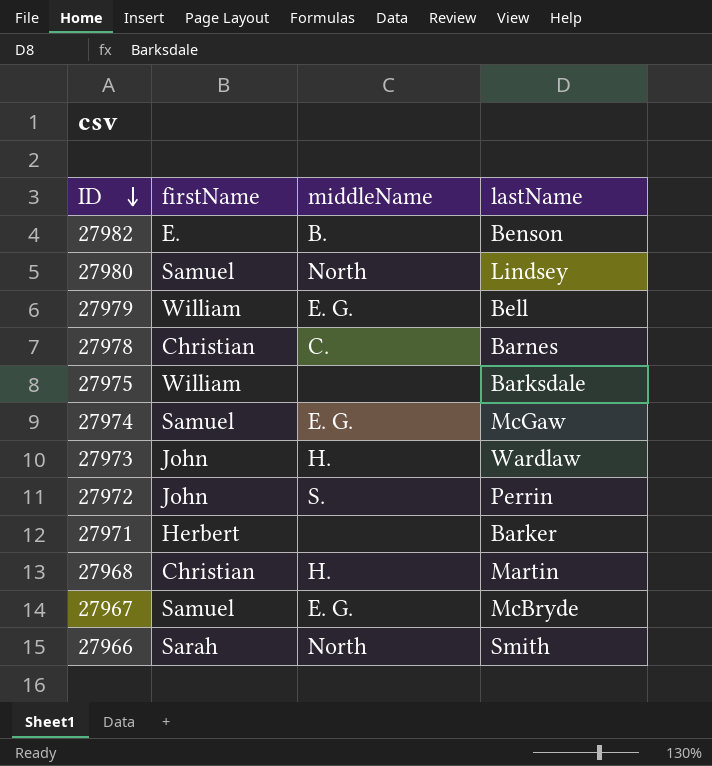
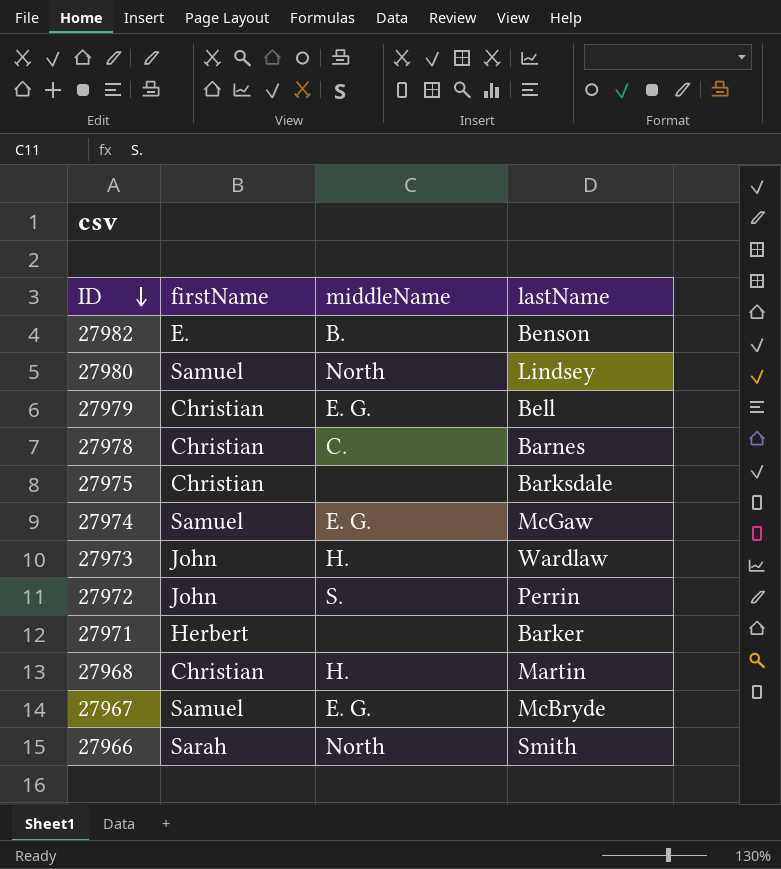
27979 | firstName: William -> Christian
27975 | firstName: William -> Christian

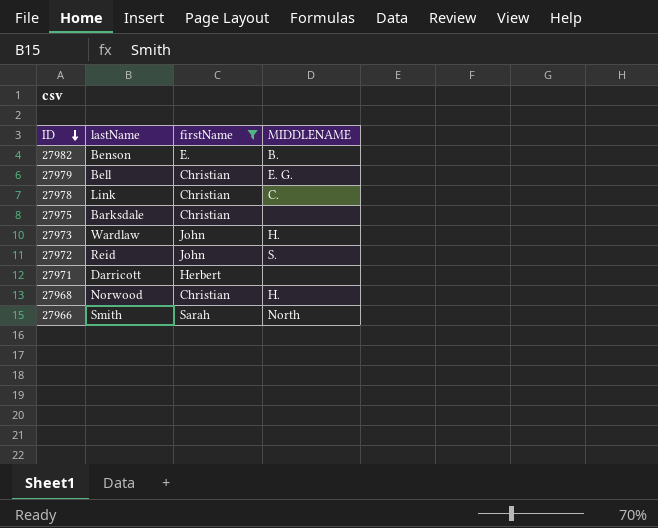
filter: none -> firstName != Samuel
column lastName | position: 4 -> 2
column name: middleName -> MIDDLENAME
27978 | lastName: Barnes -> Link
27972 | lastName: Perrin -> Reid
27971 | lastName: Barker -> Darricott
27968 | lastName: Martin -> Norwood

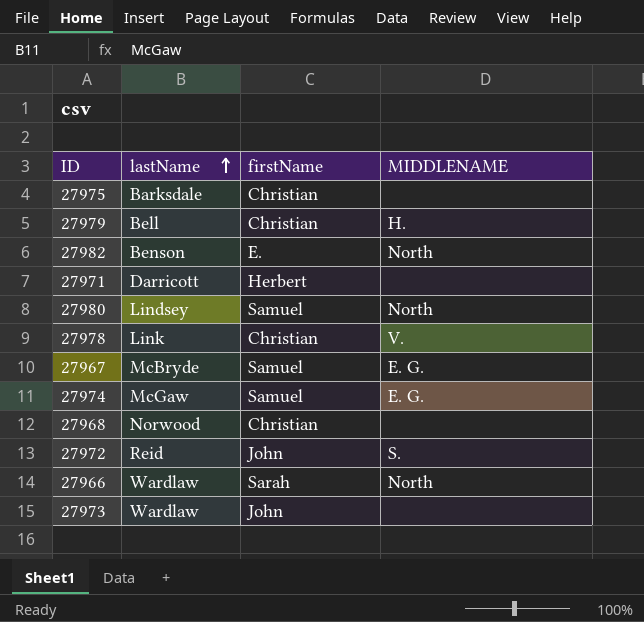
filter: firstName != Samuel -> none
row order: ID descending -> lastName ascending
27979 | MIDDLENAME: E. G. -> H.
27982 | MIDDLENAME: B. -> North
27978 | MIDDLENAME: C. -> V.
27968 | MIDDLENAME: H. -> none
27966 | lastName: Smith -> Wardlaw
27973 | MIDDLENAME: H. -> none

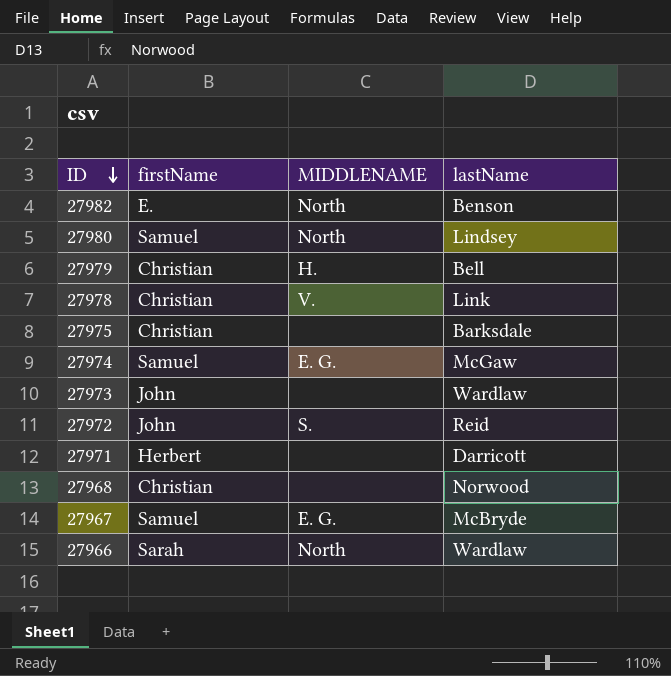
row order: lastName ascending -> ID descending
column lastName | position: 2 -> 4

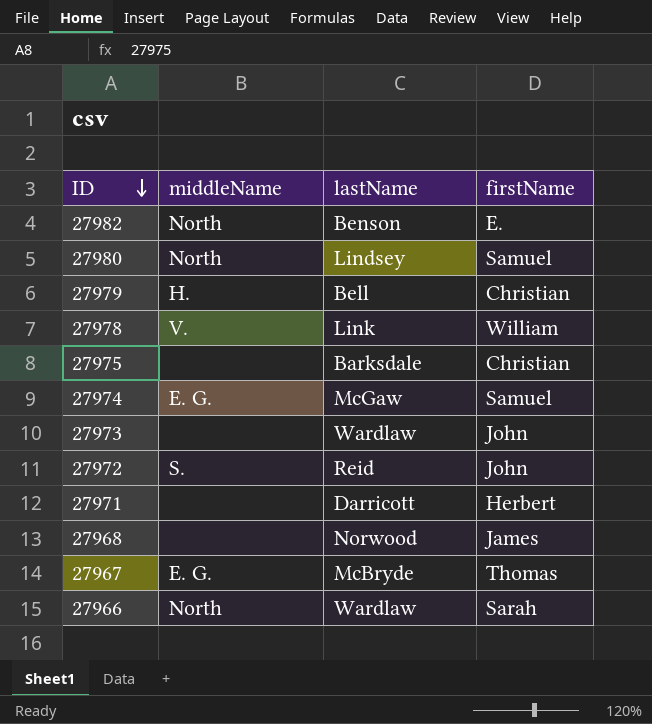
column name: MIDDLENAME -> middleName
column firstName | position: 2 -> 4
27978 | firstName: Christian -> William
27968 | firstName: Christian -> James
27967 | firstName: Samuel -> Thomas

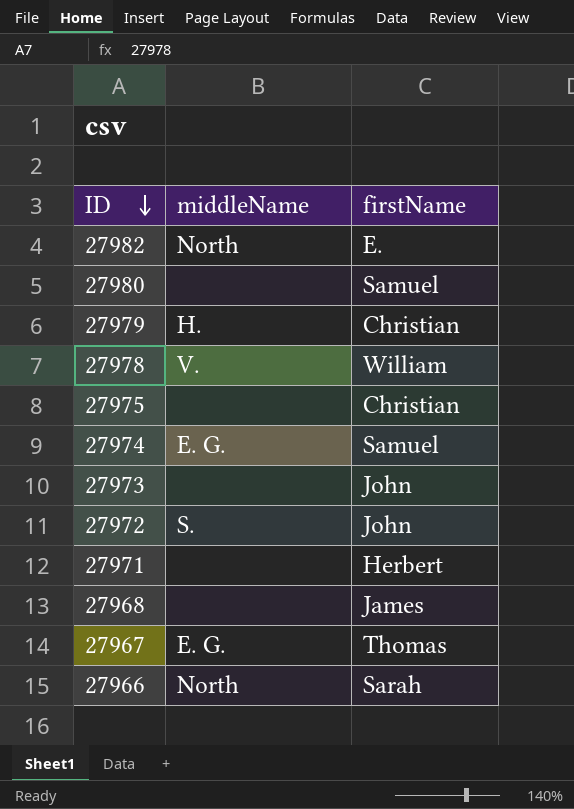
column lastName | position: 3 -> none
27980 | middleName: North -> none

